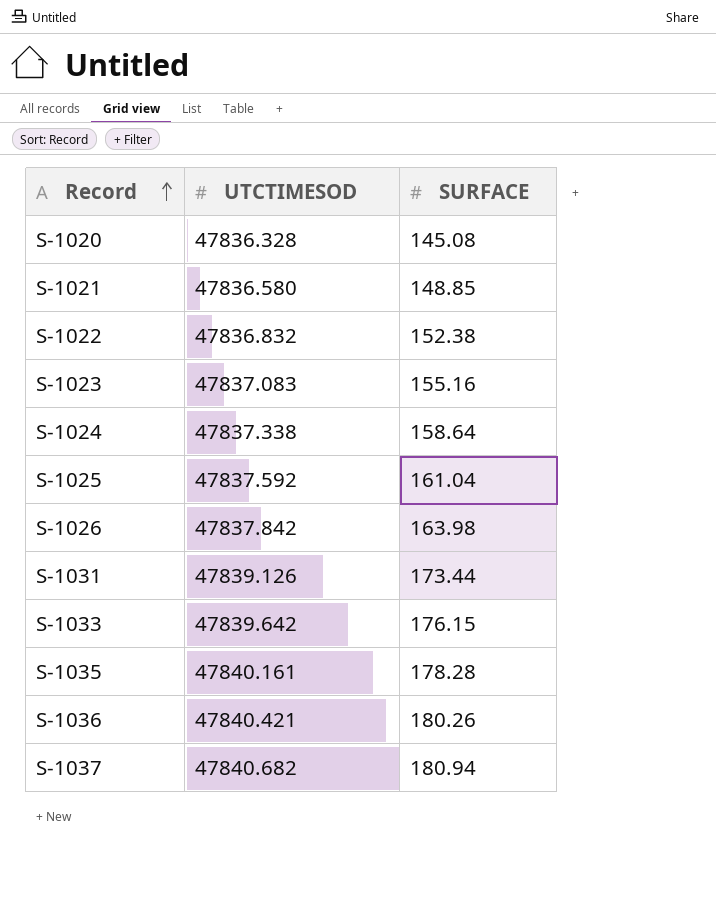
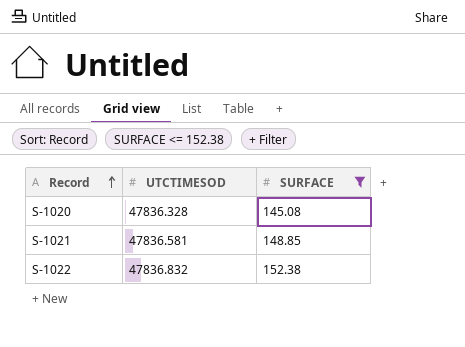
filter: none -> SURFACE <= 152.38
S-1021 | UTCTIMESOD: 47836.580 -> 47836.581

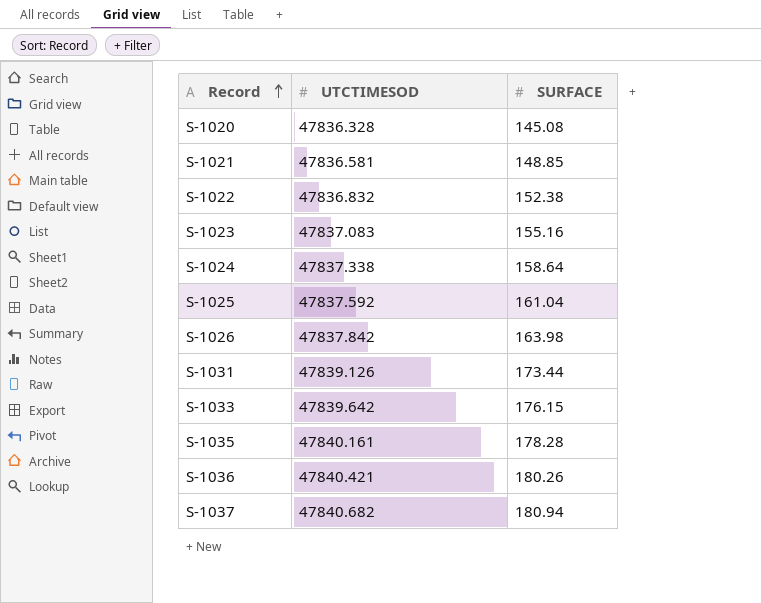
filter: SURFACE <= 152.38 -> none

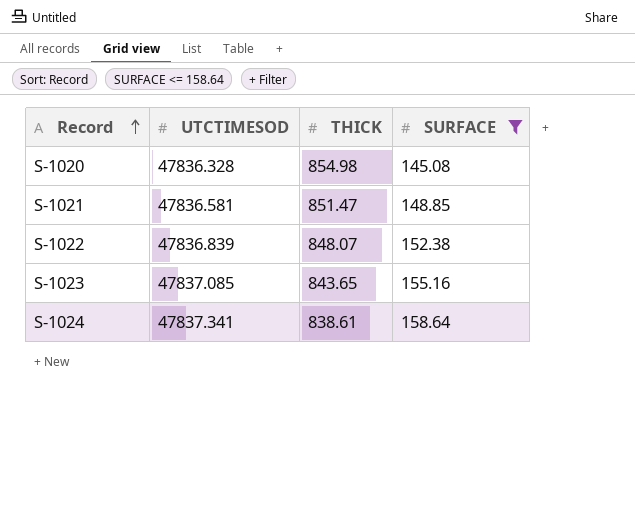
filter: none -> SURFACE <= 158.64
column THICK | position: none -> 3
S-1022 | UTCTIMESOD: 47836.832 -> 47836.839
S-1023 | UTCTIMESOD: 47837.083 -> 47837.085
S-1024 | UTCTIMESOD: 47837.338 -> 47837.341

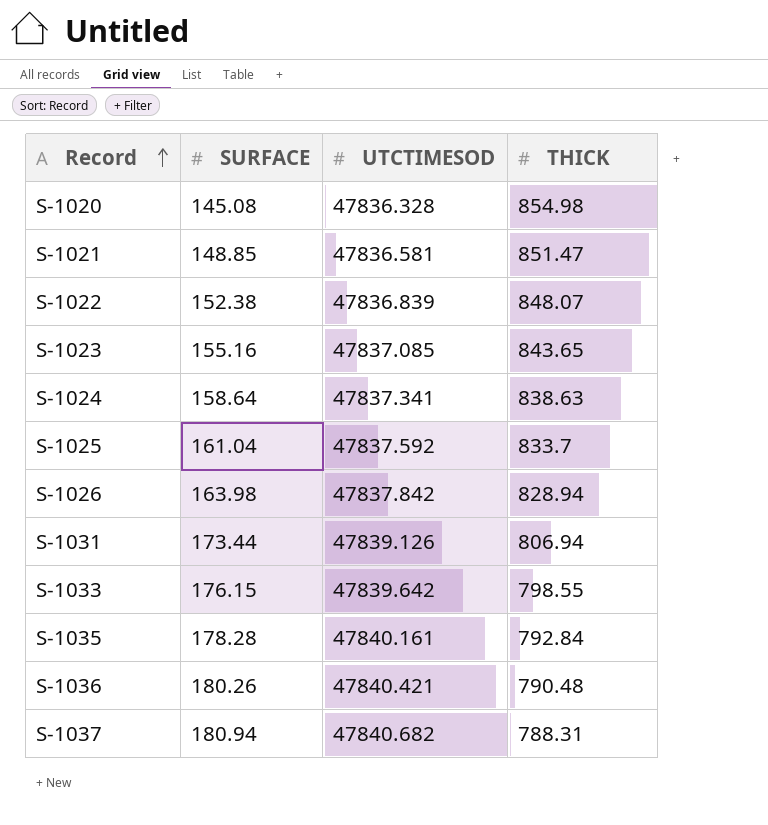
filter: SURFACE <= 158.64 -> none
column SURFACE | position: 4 -> 2
S-1024 | THICK: 838.61 -> 838.63

